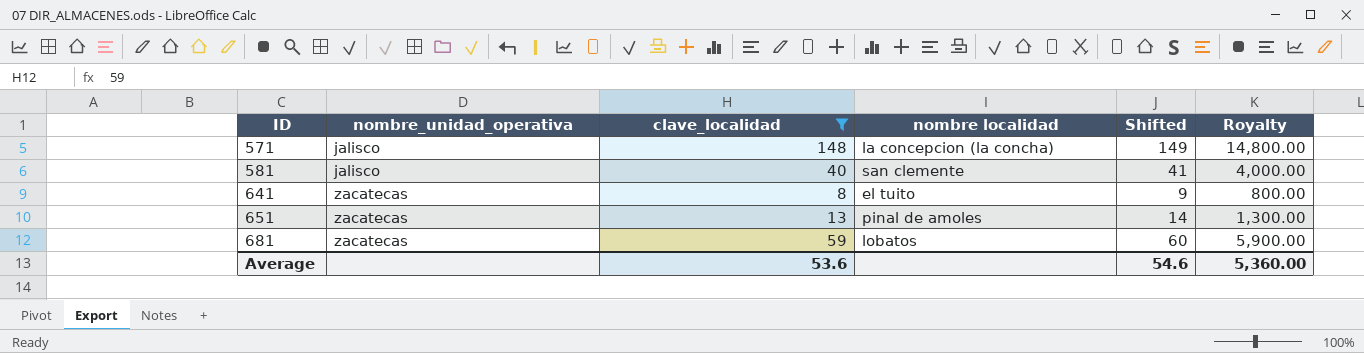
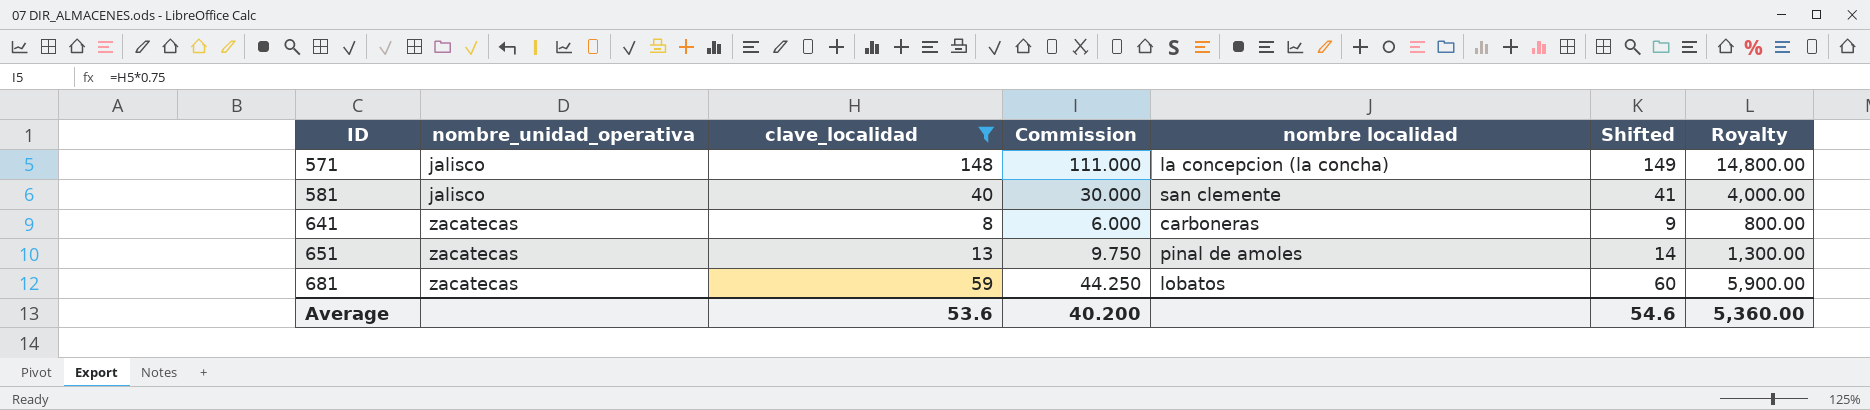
column Commission | formula: none -> [clave_localidad] * 0.75
641 | nombre localidad: el tuito -> carboneras

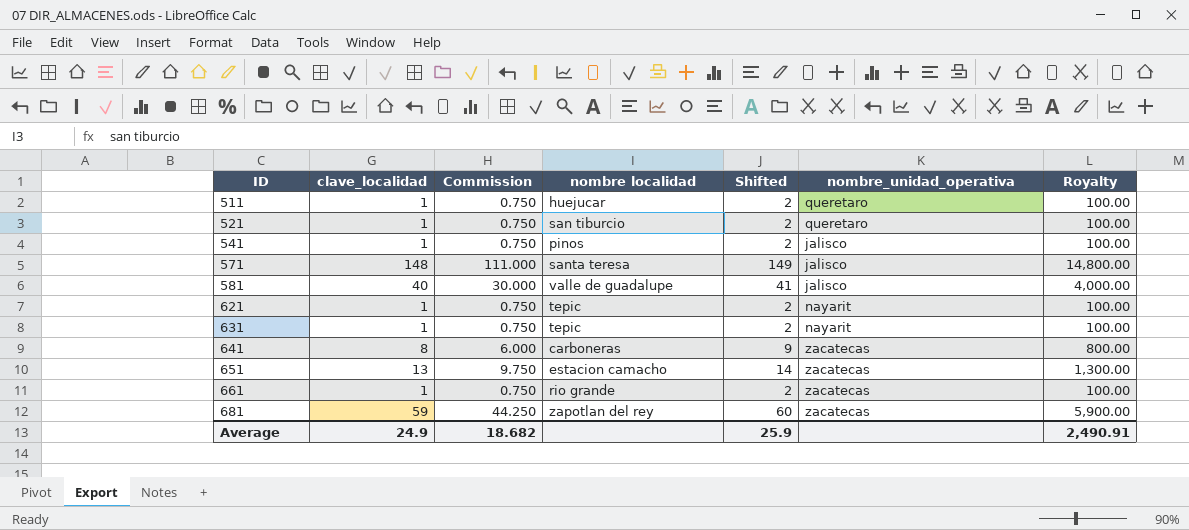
filter: clave_localidad != 1 -> none
column nombre_unidad_operativa | position: 2 -> 6
571 | nombre localidad: la concepcion (la concha) -> santa teresa
581 | nombre localidad: san clemente -> valle de guadalupe
651 | nombre localidad: pinal de amoles -> estacion camacho
681 | nombre localidad: lobatos -> zapotlan del rey
Average | clave_localidad: 53.6 -> 24.9
Average | Commission: 40.200 -> 18.682
Average | Shifted: 54.6 -> 25.9
Average | Royalty: 5,360.00 -> 2,490.91

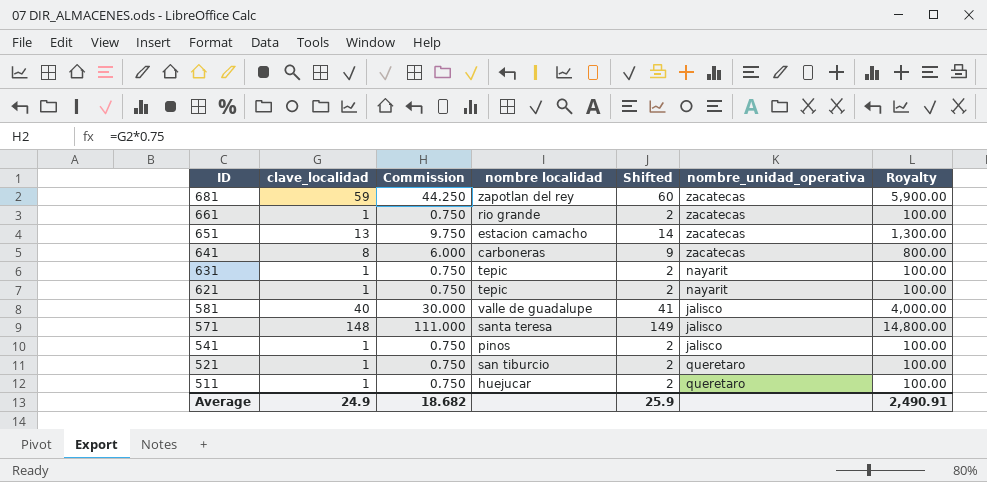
row order: ID ascending -> ID descending

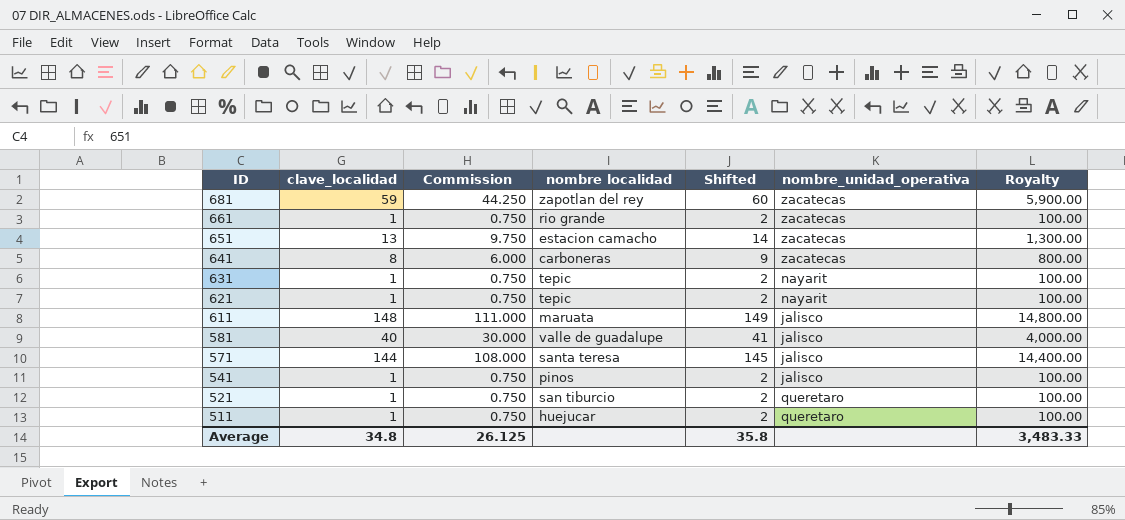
row 611: none -> 148 | 111.000 | maruata | 149 | jalisco | 14,800.00
571 | clave_localidad: 148 -> 144
571 | Commission: 111.000 -> 108.000
571 | Shifted: 149 -> 145
571 | Royalty: 14,800.00 -> 14,400.00
Average | clave_localidad: 24.9 -> 34.8
Average | Commission: 18.682 -> 26.125
Average | Shifted: 25.9 -> 35.8
Average | Royalty: 2,490.91 -> 3,483.33

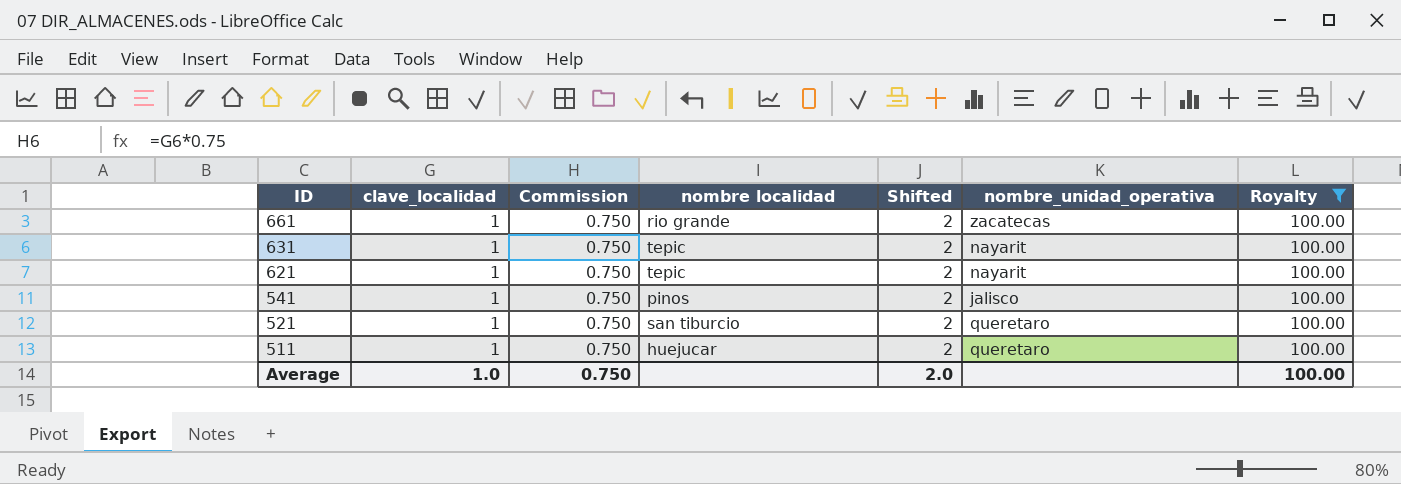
filter: none -> Royalty = 100.00
Average | clave_localidad: 34.8 -> 1.0
Average | Commission: 26.125 -> 0.750
Average | Shifted: 35.8 -> 2.0
Average | Royalty: 3,483.33 -> 100.00

